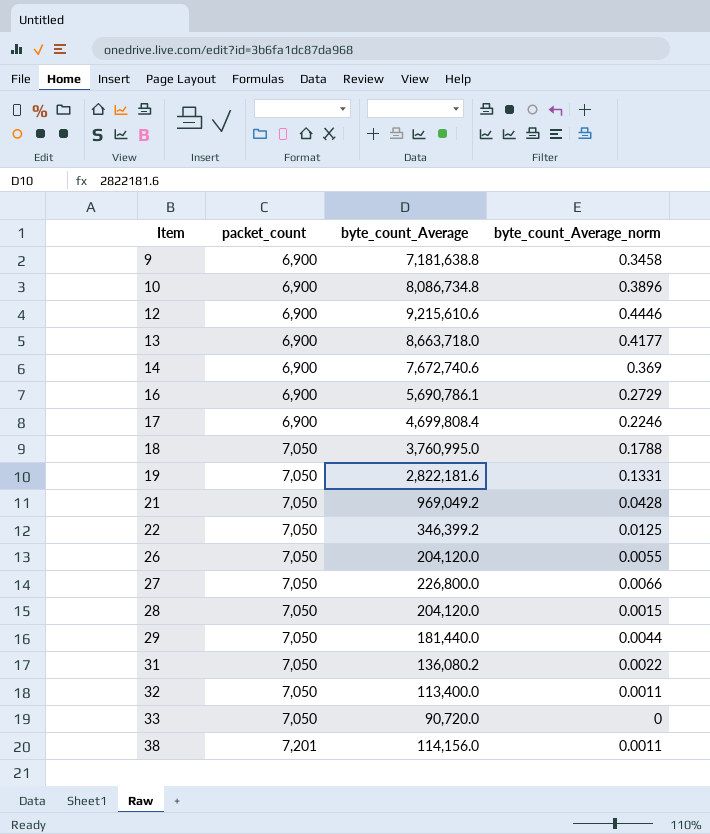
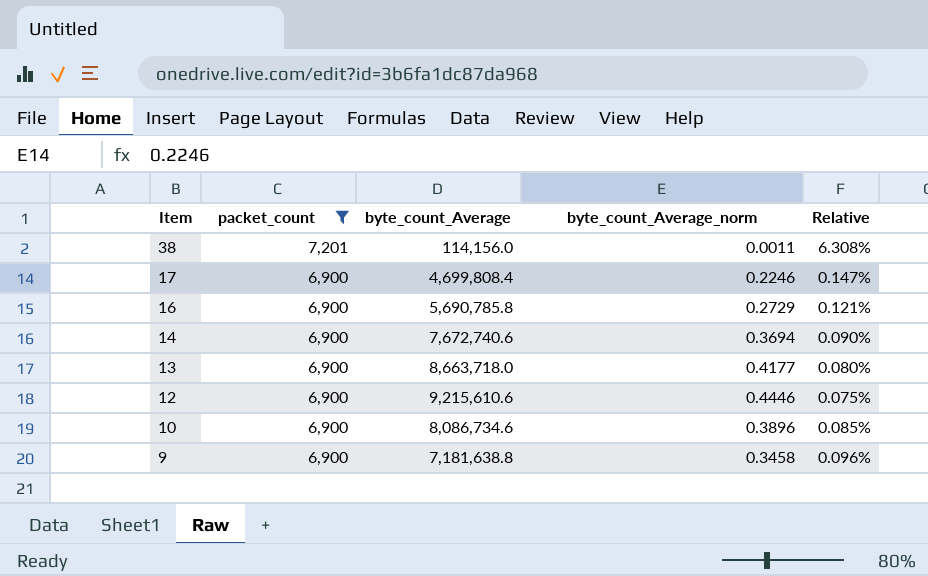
filter: none -> packet_count != 7,050
row order: Item ascending -> Item descending
column Relative | formula: none -> [packet_count] / [byte_count_Average]
16 | byte_count_Average: 5,690,786.1 -> 5,690,785.8
14 | byte_count_Average_norm: 0.369 -> 0.3694
10 | byte_count_Average: 8,086,734.8 -> 8,086,734.6

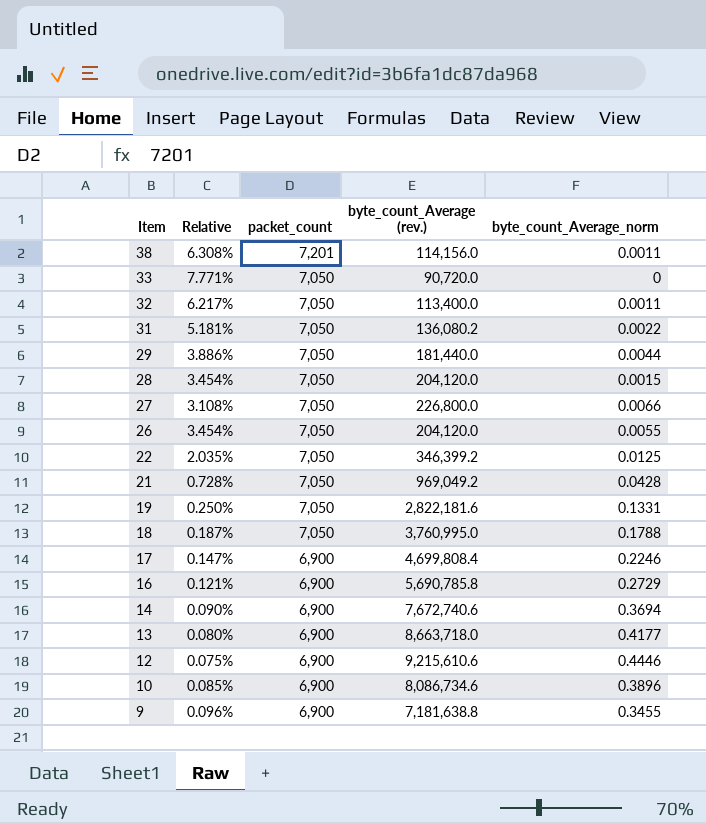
filter: packet_count != 7,050 -> none
column Relative | position: 5 -> 2
column name: byte_count_Average -> byte_count_Average (rev.)
9 | byte_count_Average_norm: 0.3458 -> 0.3455

